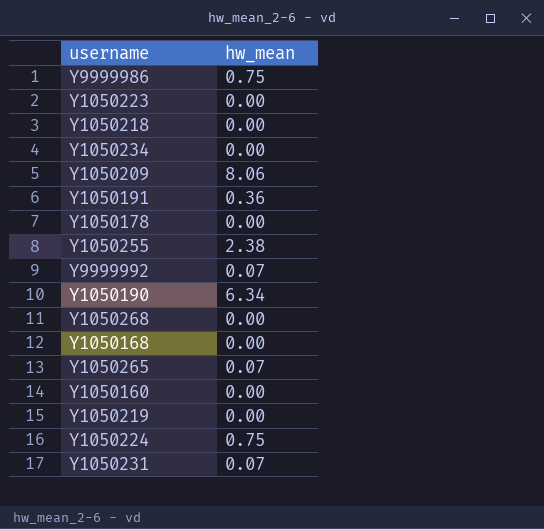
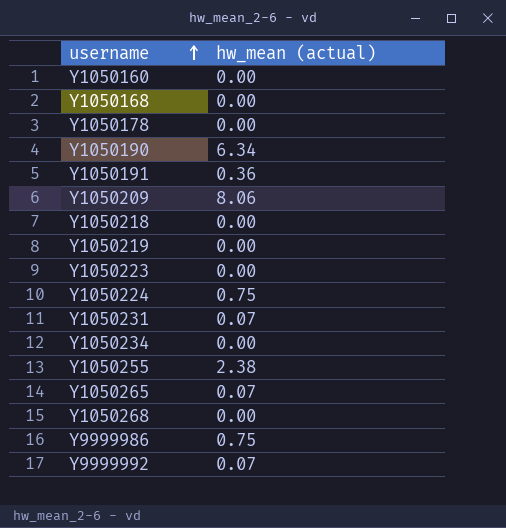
row order: none -> username ascending
column name: hw_mean -> hw_mean (actual)

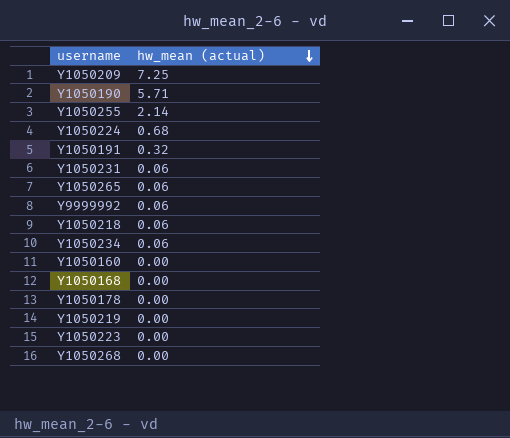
row order: username ascending -> hw_mean (actual) descending
row Y9999986: 0.75 -> none
Y1050209 | hw_mean (actual): 8.06 -> 7.25
Y1050190 | hw_mean (actual): 6.34 -> 5.71
Y1050255 | hw_mean (actual): 2.38 -> 2.14
Y1050224 | hw_mean (actual): 0.75 -> 0.68
Y1050191 | hw_mean (actual): 0.36 -> 0.32
Y1050231 | hw_mean (actual): 0.07 -> 0.06
Y1050265 | hw_mean (actual): 0.07 -> 0.06
Y9999992 | hw_mean (actual): 0.07 -> 0.06
Y1050218 | hw_mean (actual): 0.00 -> 0.06
Y1050234 | hw_mean (actual): 0.00 -> 0.06

